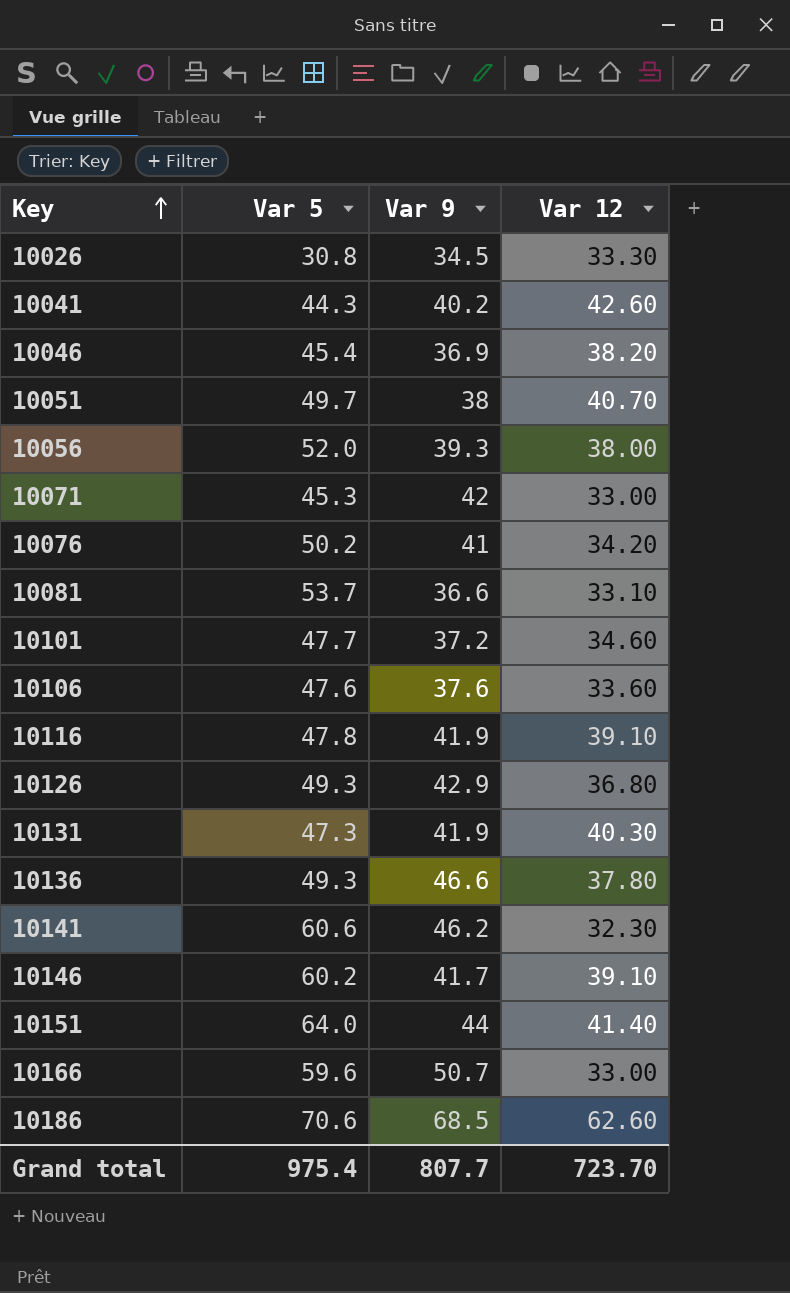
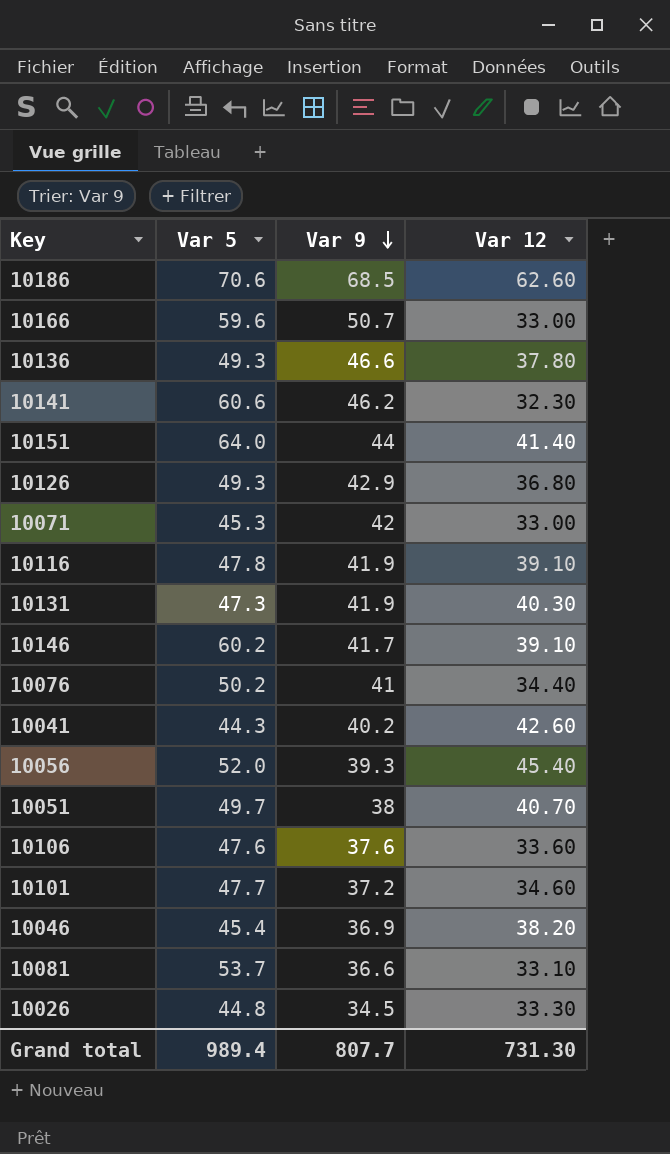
row order: Key ascending -> Var 9 descending
10076 | Var 12: 34.20 -> 34.40
10056 | Var 12: 38.00 -> 45.40
10026 | Var 5: 30.8 -> 44.8
Grand total | Var 5: 975.4 -> 989.4
Grand total | Var 12: 723.70 -> 731.30

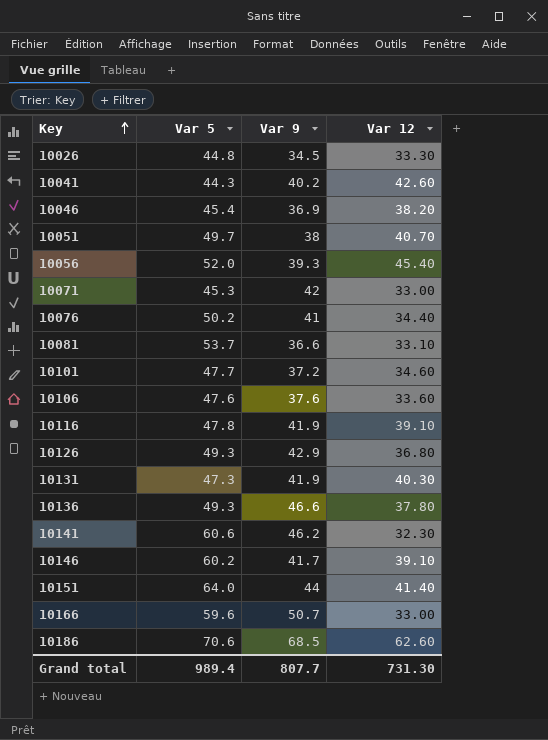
row order: Var 9 descending -> Key ascending

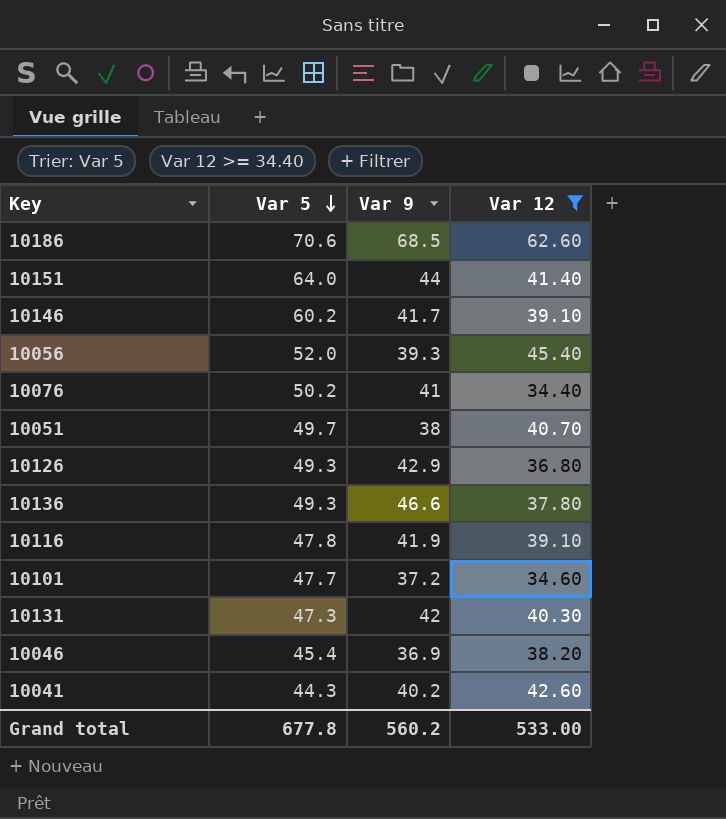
filter: none -> Var 12 >= 34.40
row order: Key ascending -> Var 5 descending
10131 | Var 9: 41.9 -> 42
Grand total | Var 5: 989.4 -> 677.8
Grand total | Var 9: 807.7 -> 560.2
Grand total | Var 12: 731.30 -> 533.00

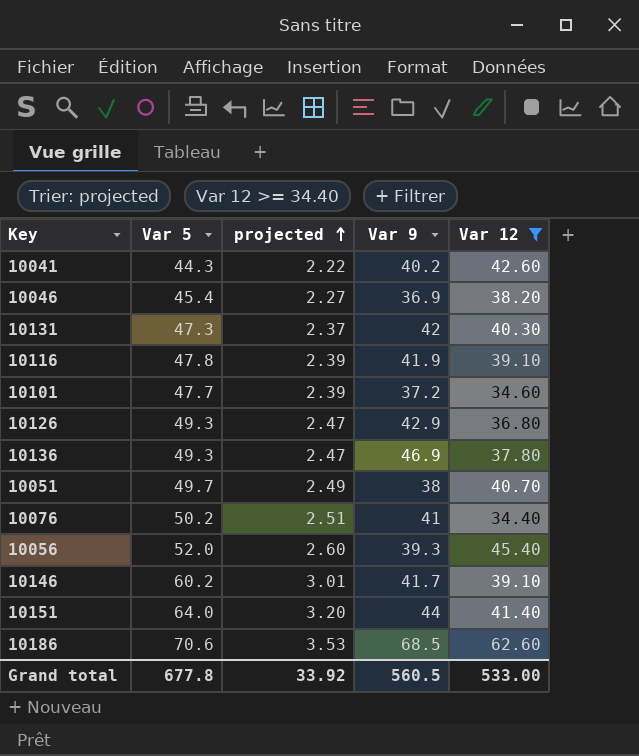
row order: Var 5 descending -> projected ascending
column projected | formula: none -> [Var 5] * 0.05
10136 | Var 9: 46.6 -> 46.9
Grand total | Var 9: 560.2 -> 560.5

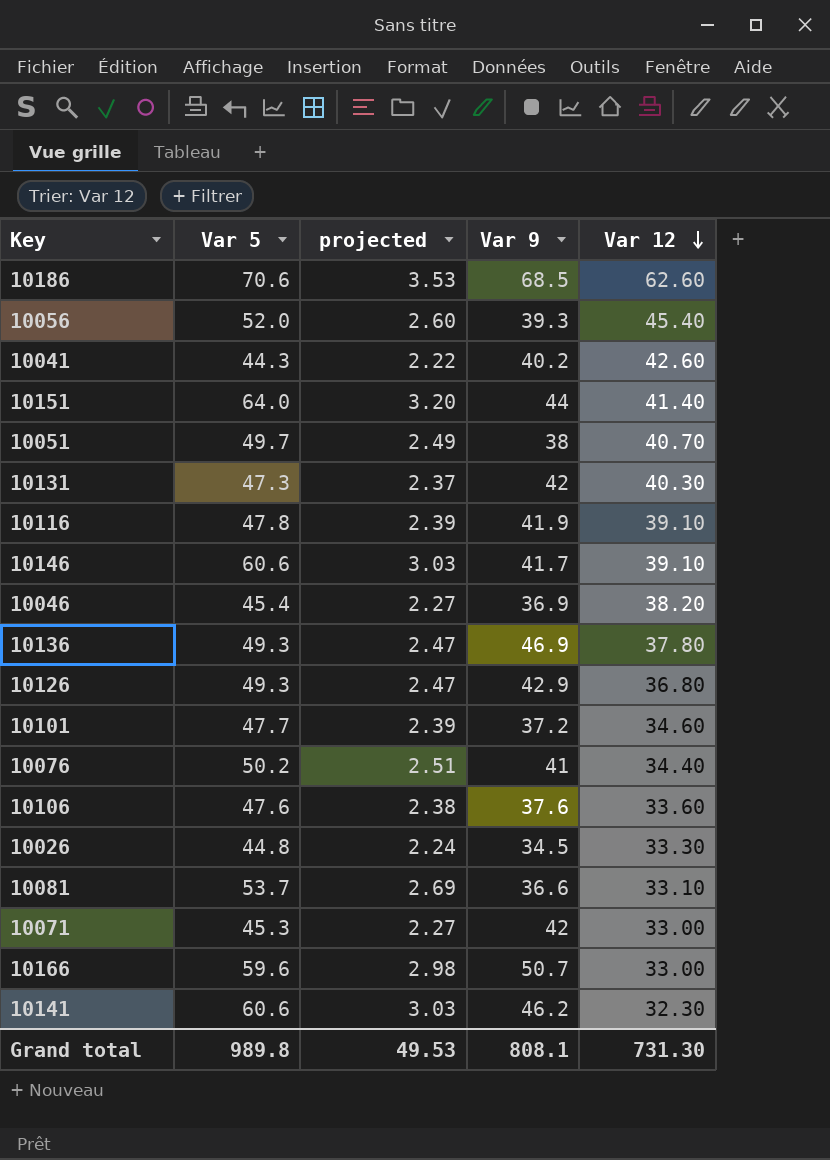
filter: Var 12 >= 34.40 -> none
row order: projected ascending -> Var 12 descending
10146 | Var 5: 60.2 -> 60.6
10146 | projected: 3.01 -> 3.03
Grand total | Var 5: 677.8 -> 989.8
Grand total | projected: 33.92 -> 49.53
Grand total | Var 9: 560.5 -> 808.1
Grand total | Var 12: 533.00 -> 731.30

